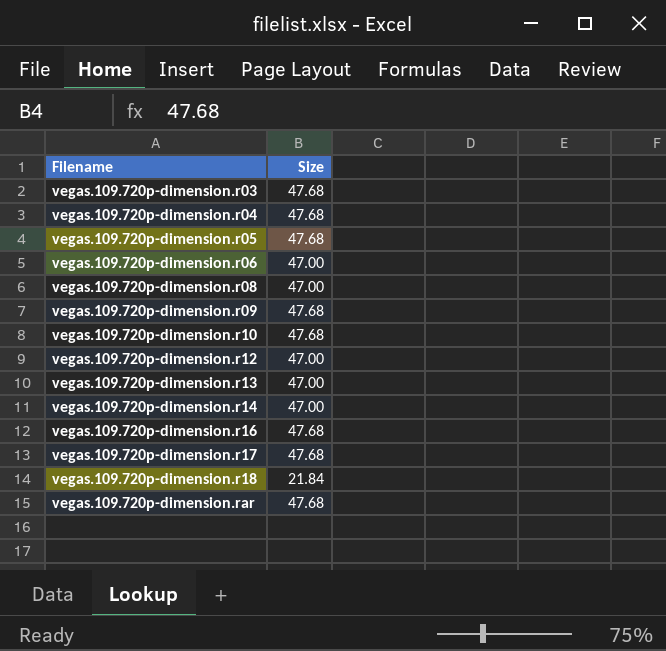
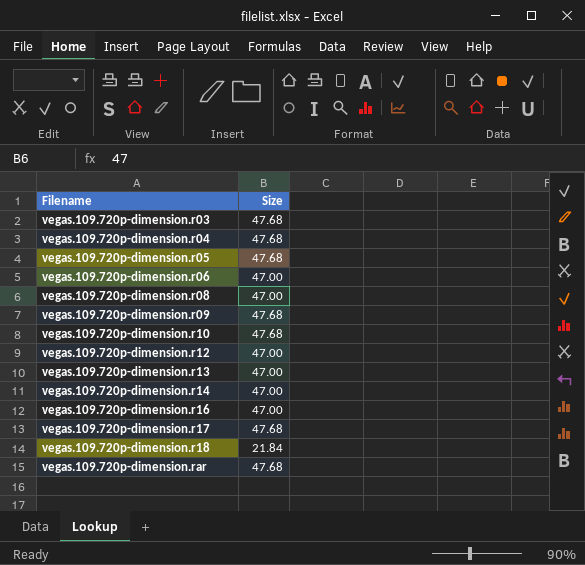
vegas.109.720p-dimension.r16 | Size: 47.68 -> 47.00

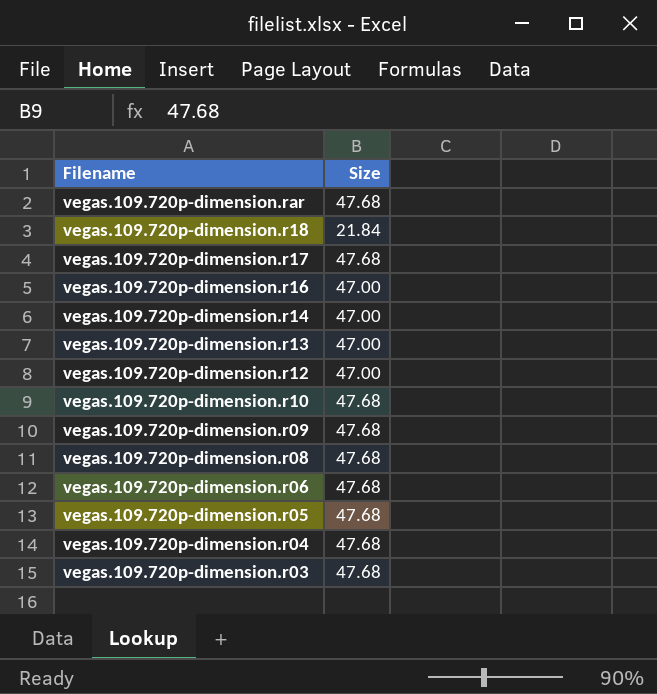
row order: Filename ascending -> Filename descending
vegas.109.720p-dimension.r08 | Size: 47.00 -> 47.68
vegas.109.720p-dimension.r06 | Size: 47.00 -> 47.68

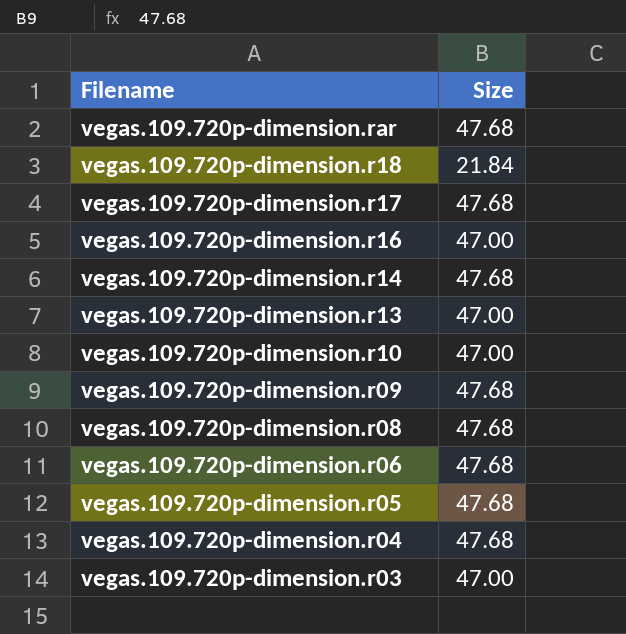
row vegas.109.720p-dimension.r12: 47.00 -> none
vegas.109.720p-dimension.r14 | Size: 47.00 -> 47.68
vegas.109.720p-dimension.r10 | Size: 47.68 -> 47.00
vegas.109.720p-dimension.r03 | Size: 47.68 -> 47.00

